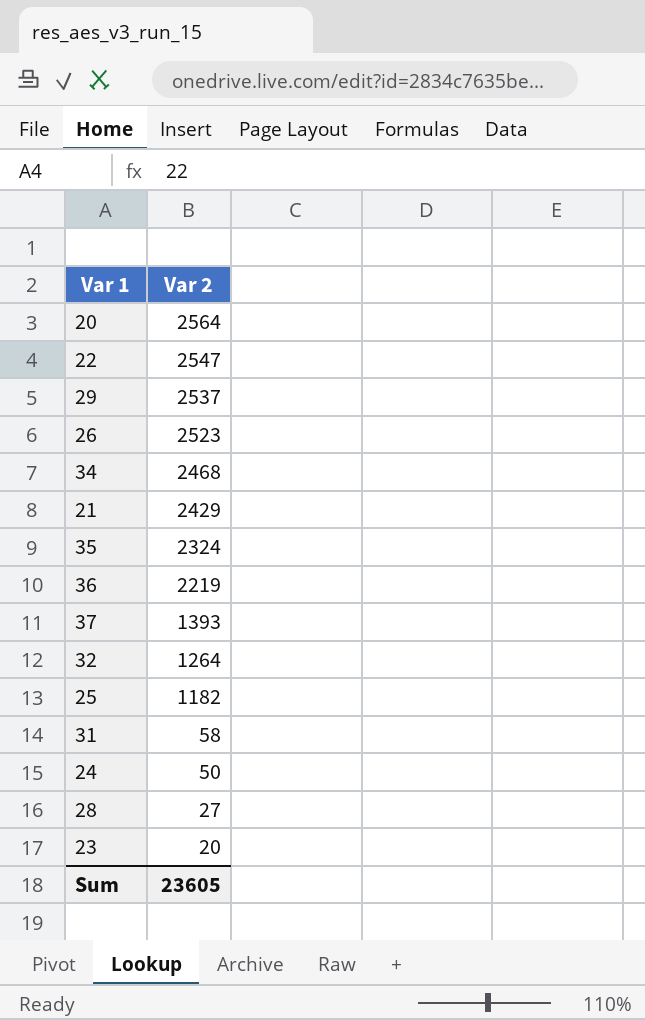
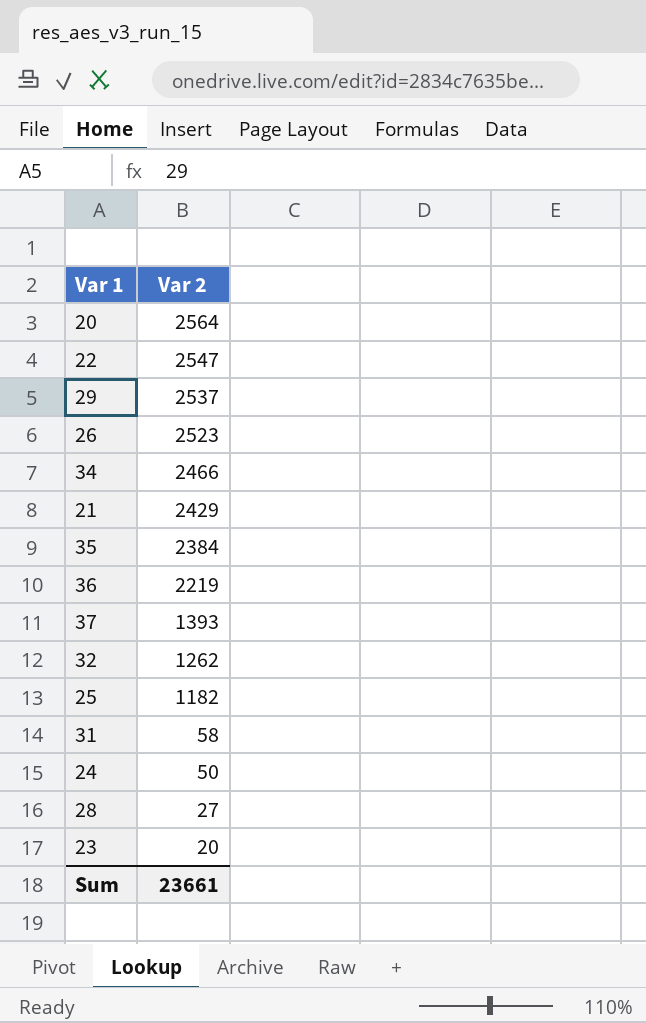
34 | Var 2: 2468 -> 2466
35 | Var 2: 2324 -> 2384
32 | Var 2: 1264 -> 1262
Sum | Var 2: 23605 -> 23661

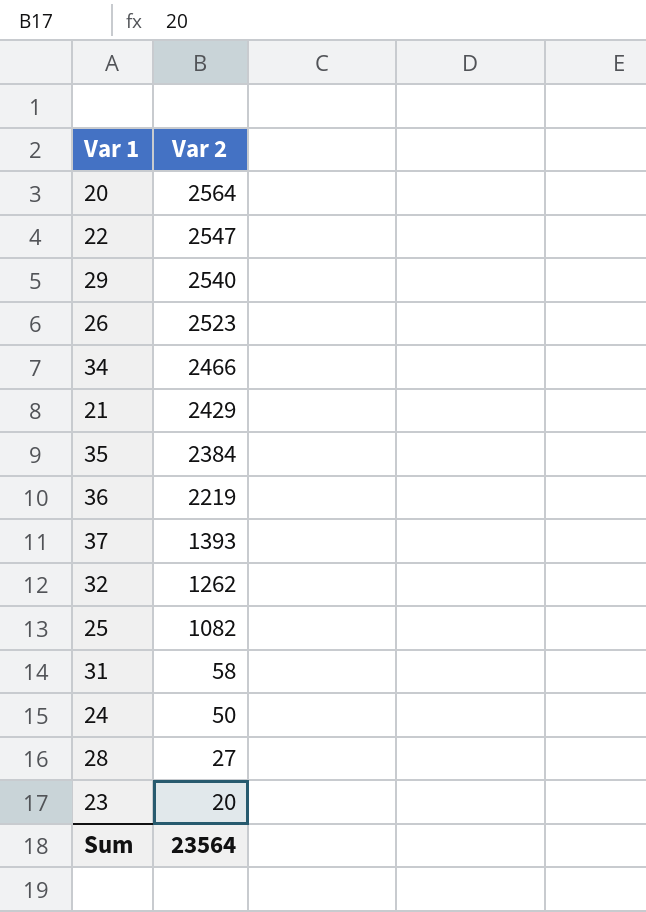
29 | Var 2: 2537 -> 2540
25 | Var 2: 1182 -> 1082
Sum | Var 2: 23661 -> 23564

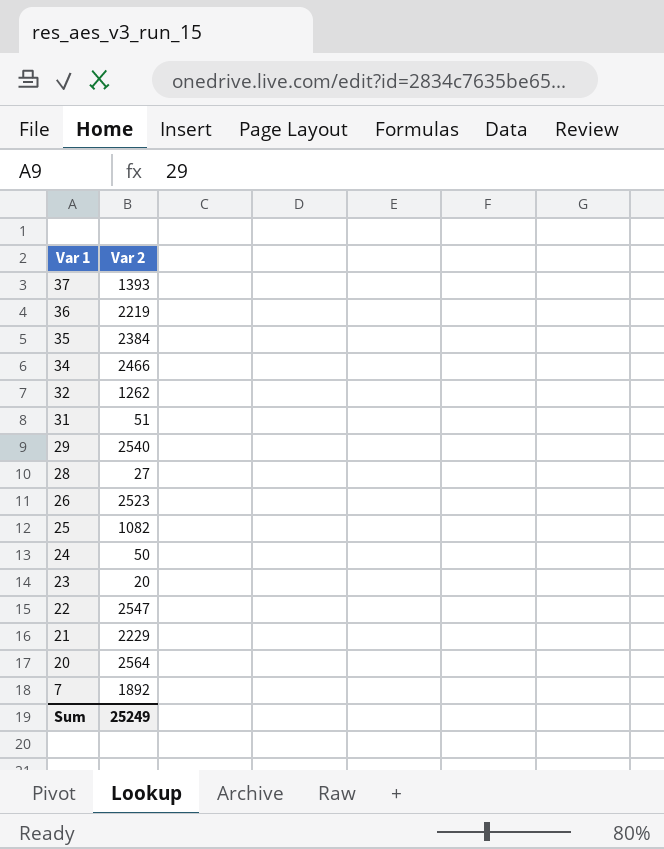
row order: Var 2 descending -> Var 1 descending
31 | Var 2: 58 -> 51
21 | Var 2: 2429 -> 2229
row 7: none -> 1892
Sum | Var 2: 23564 -> 25249

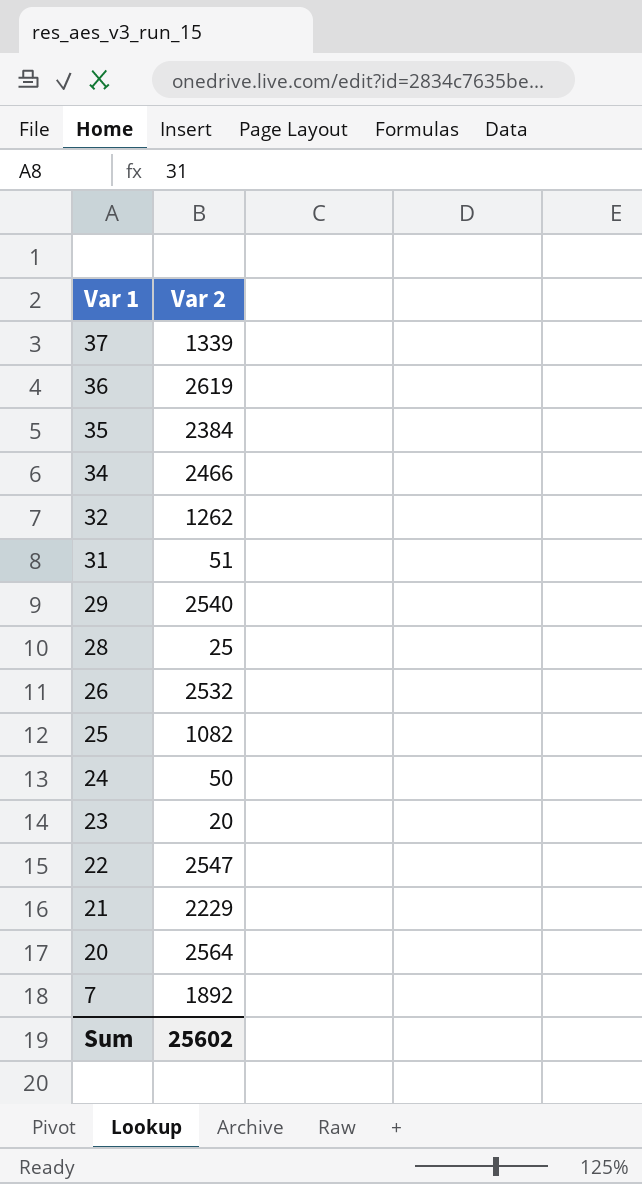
37 | Var 2: 1393 -> 1339
36 | Var 2: 2219 -> 2619
28 | Var 2: 27 -> 25
26 | Var 2: 2523 -> 2532
Sum | Var 2: 25249 -> 25602

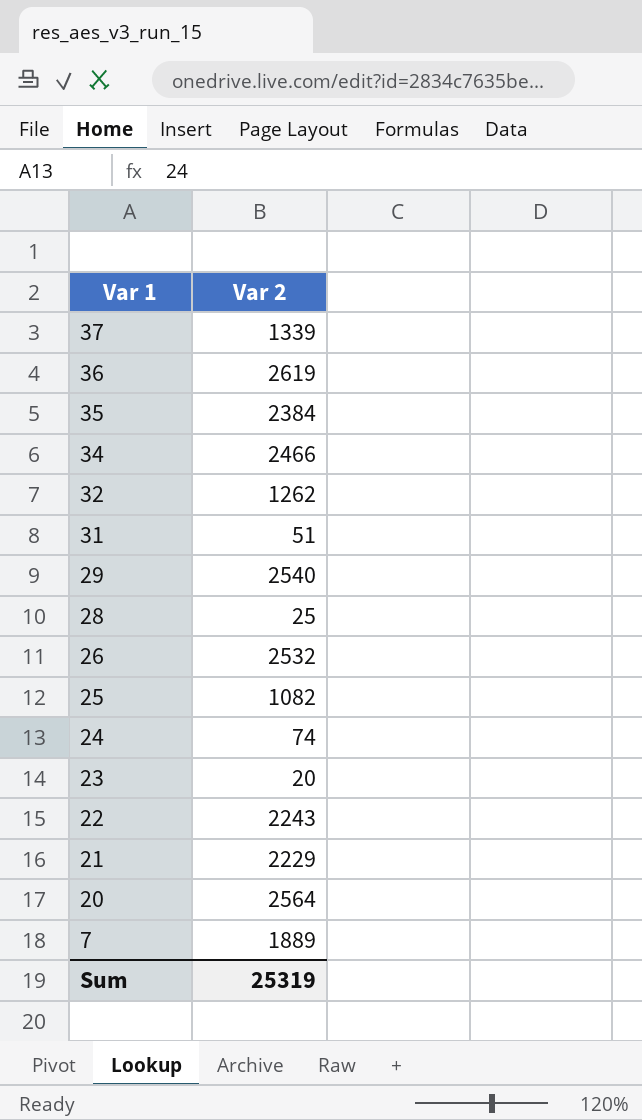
24 | Var 2: 50 -> 74
22 | Var 2: 2547 -> 2243
7 | Var 2: 1892 -> 1889
Sum | Var 2: 25602 -> 25319

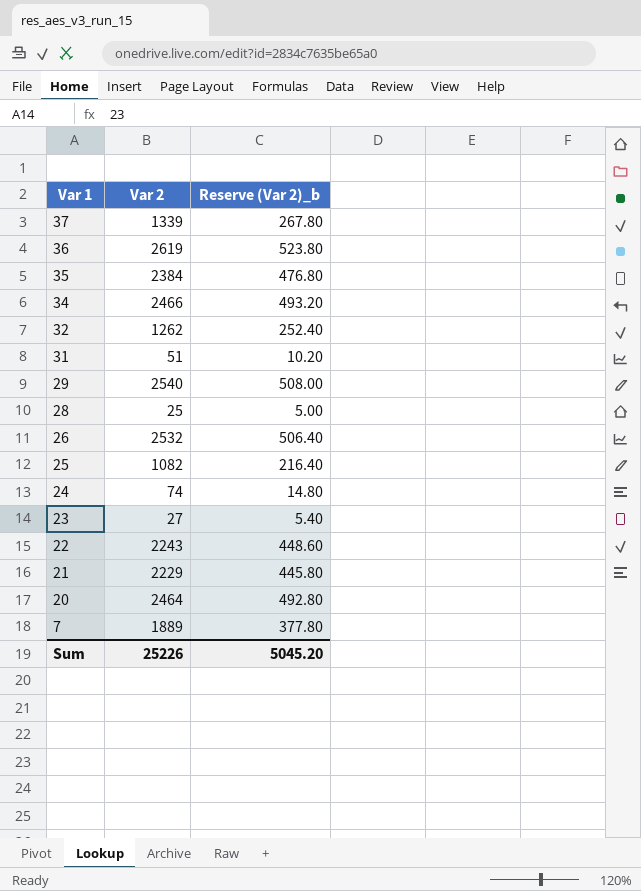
column Reserve (Var 2)_b | formula: none -> [Var 2] * 0.2
23 | Var 2: 20 -> 27
20 | Var 2: 2564 -> 2464
Sum | Var 2: 25319 -> 25226

